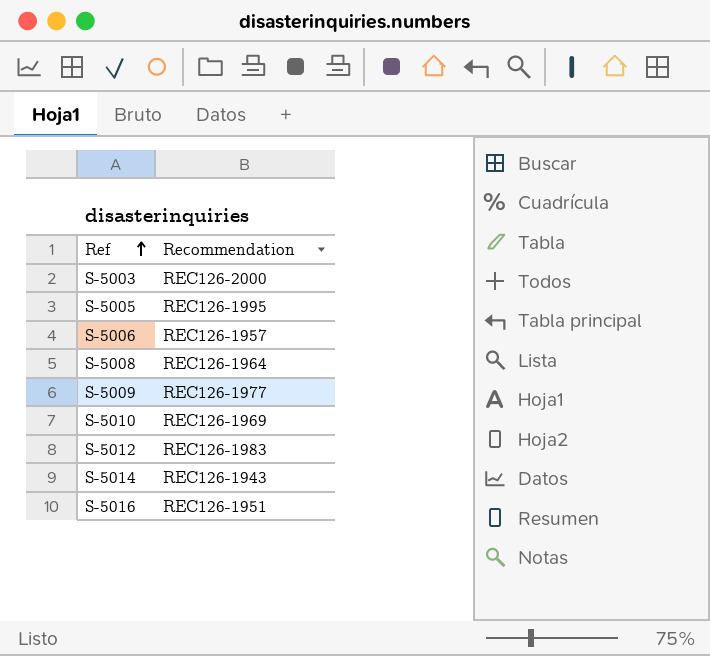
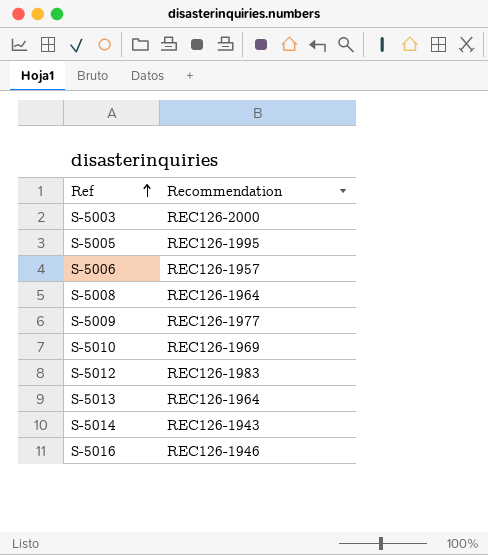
row S-5013: none -> REC126-1964
S-5016 | Recommendation: REC126-1951 -> REC126-1946

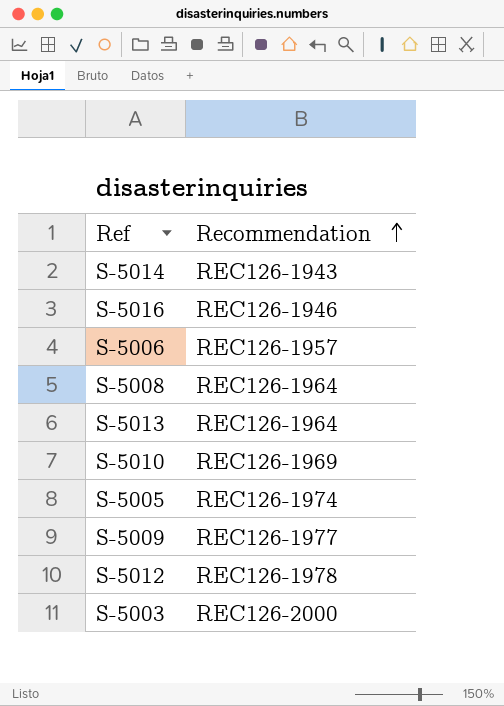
row order: Ref ascending -> Recommendation ascending
S-5005 | Recommendation: REC126-1995 -> REC126-1974
S-5012 | Recommendation: REC126-1983 -> REC126-1978

